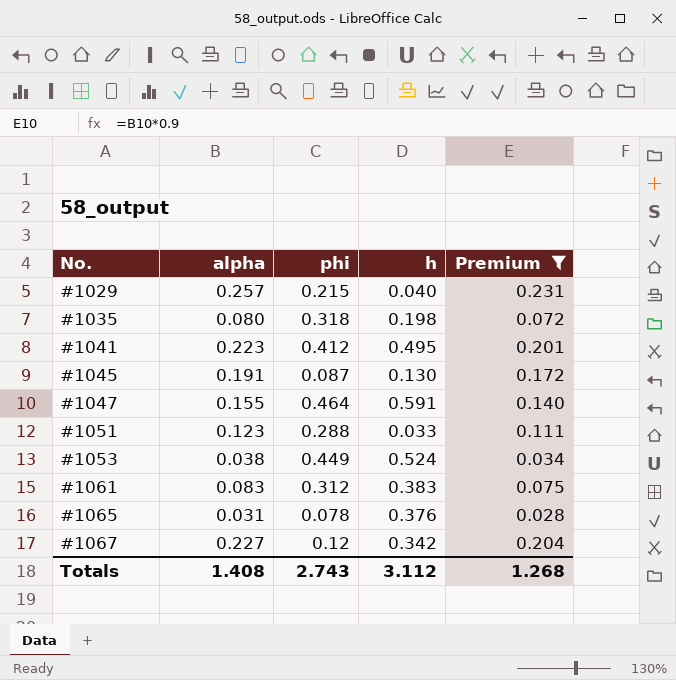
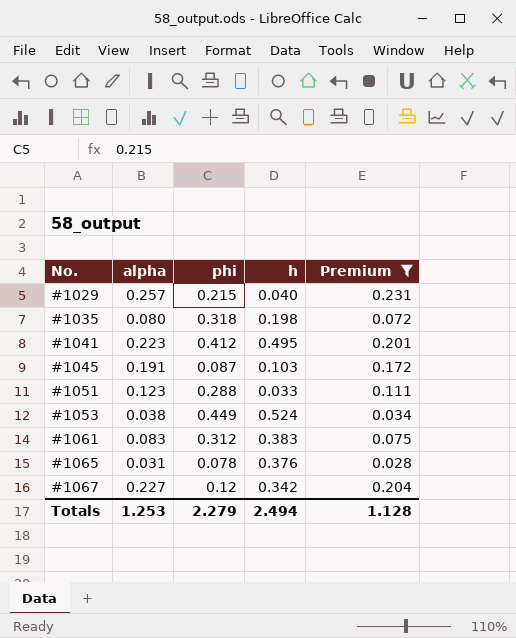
row #1047: 0.155 | 0.464 | 0.591 | 0.140 -> none
#1045 | h: 0.130 -> 0.103
Totals | alpha: 1.408 -> 1.253
Totals | phi: 2.743 -> 2.279
Totals | h: 3.112 -> 2.494
Totals | Premium: 1.268 -> 1.128

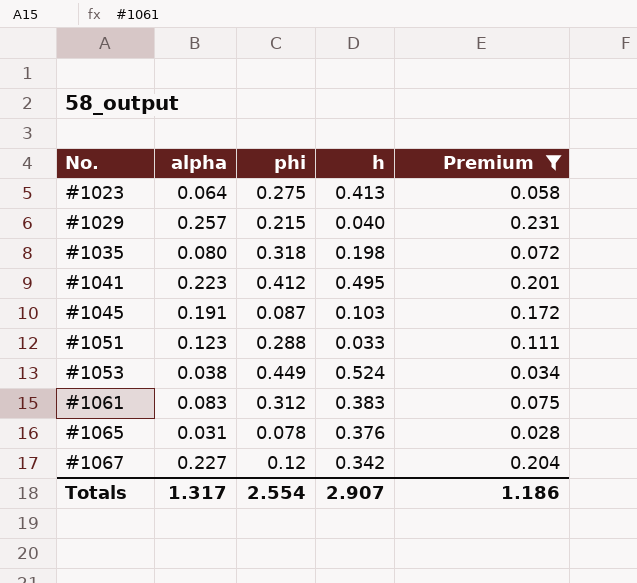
row #1023: none -> 0.064 | 0.275 | 0.413 | 0.058
Totals | alpha: 1.253 -> 1.317
Totals | phi: 2.279 -> 2.554
Totals | h: 2.494 -> 2.907
Totals | Premium: 1.128 -> 1.186

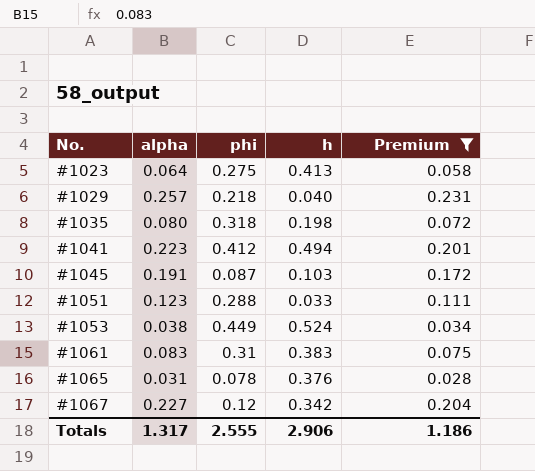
#1029 | phi: 0.215 -> 0.218
#1041 | h: 0.495 -> 0.494
#1061 | phi: 0.312 -> 0.31
Totals | phi: 2.554 -> 2.555
Totals | h: 2.907 -> 2.906

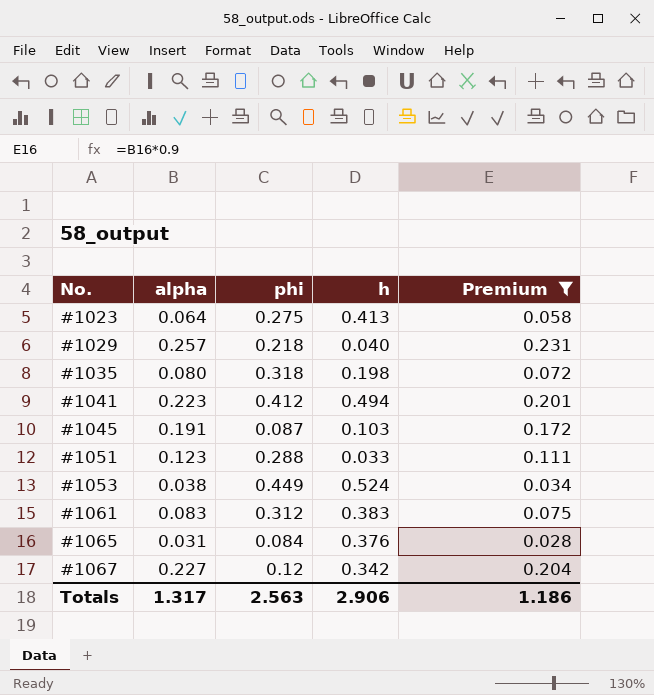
#1061 | phi: 0.31 -> 0.312
#1065 | phi: 0.078 -> 0.084
Totals | phi: 2.555 -> 2.563

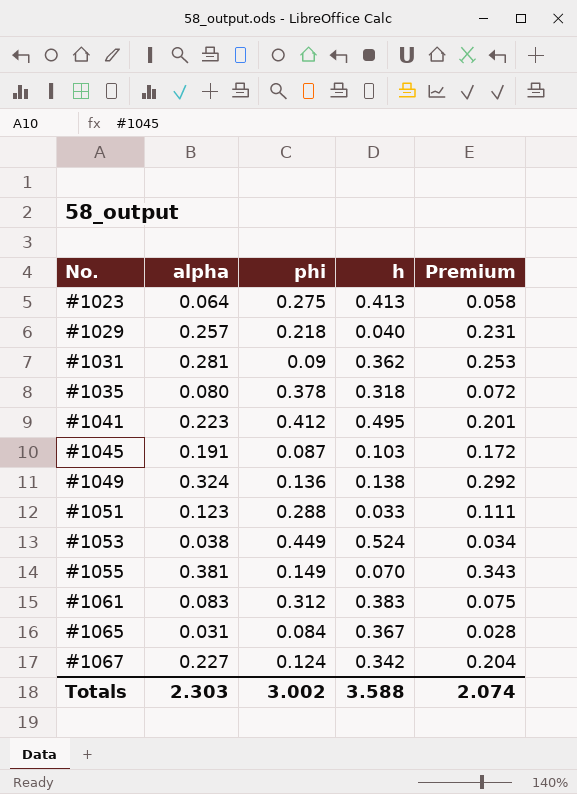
filter: Premium <= 0.231 -> none
#1035 | phi: 0.318 -> 0.378
#1035 | h: 0.198 -> 0.318
#1041 | h: 0.494 -> 0.495
#1065 | h: 0.376 -> 0.367
#1067 | phi: 0.12 -> 0.124
Totals | alpha: 1.317 -> 2.303
Totals | phi: 2.563 -> 3.002
Totals | h: 2.906 -> 3.588
Totals | Premium: 1.186 -> 2.074

